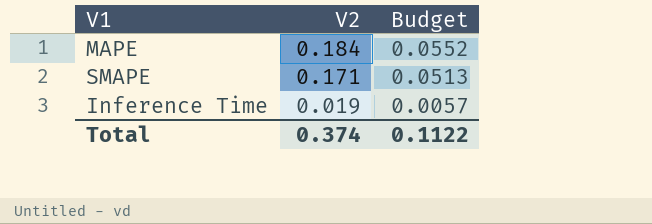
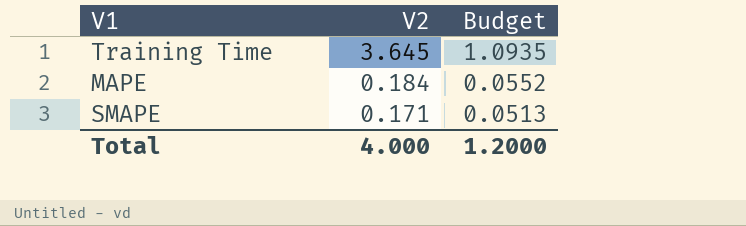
row Inference Time: 0.019 | 0.0057 -> none
row Training Time: none -> 3.645 | 1.0935
Total | V2: 0.374 -> 4.000
Total | Budget: 0.1122 -> 1.2000

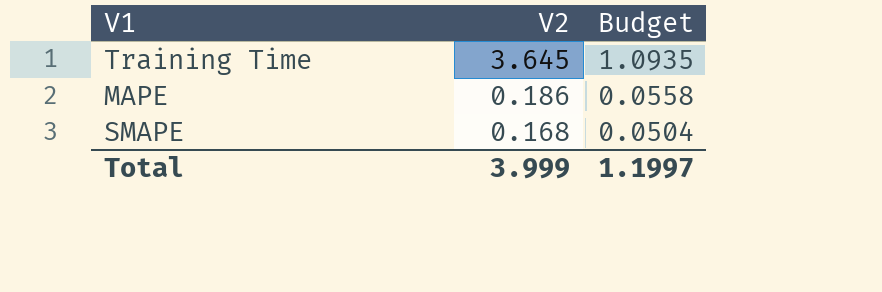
MAPE | V2: 0.184 -> 0.186
MAPE | Budget: 0.0552 -> 0.0558
SMAPE | V2: 0.171 -> 0.168
SMAPE | Budget: 0.0513 -> 0.0504
Total | V2: 4.000 -> 3.999
Total | Budget: 1.2000 -> 1.1997

